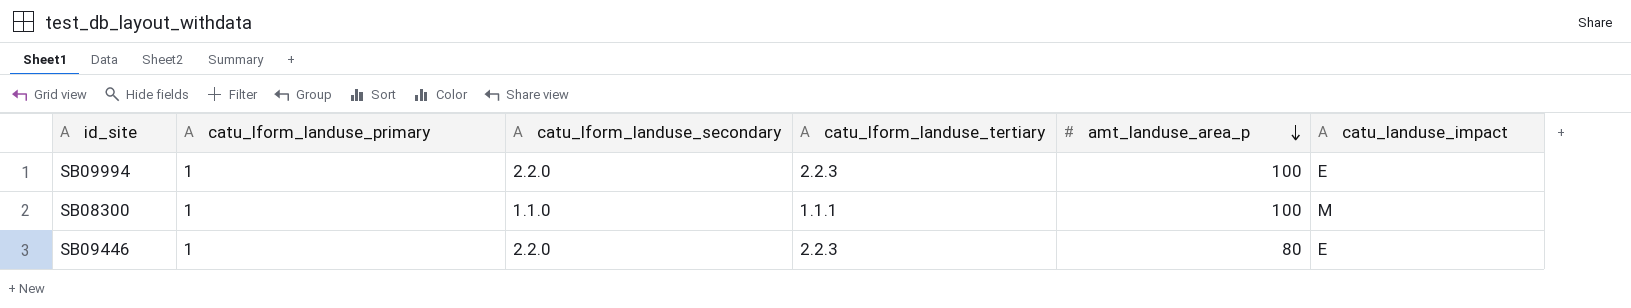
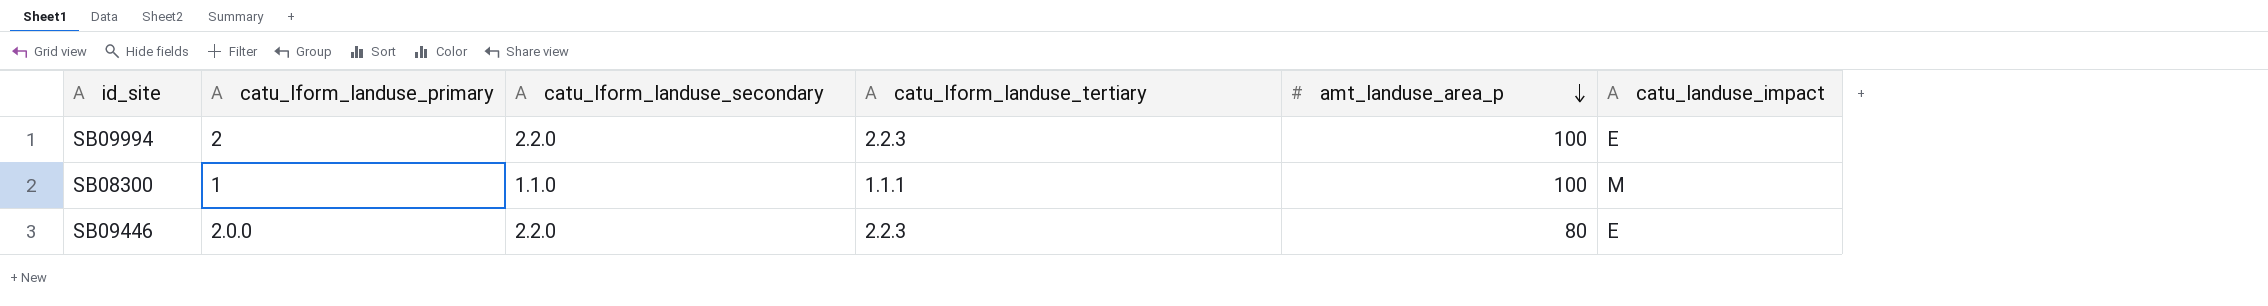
SB09994 | catu_lform_landuse_primary: 1 -> 2
SB09446 | catu_lform_landuse_primary: 1 -> 2.0.0

